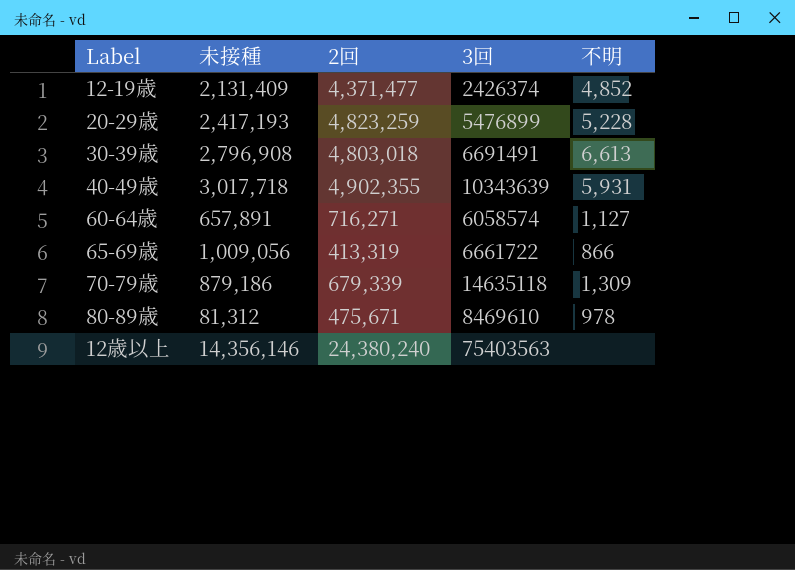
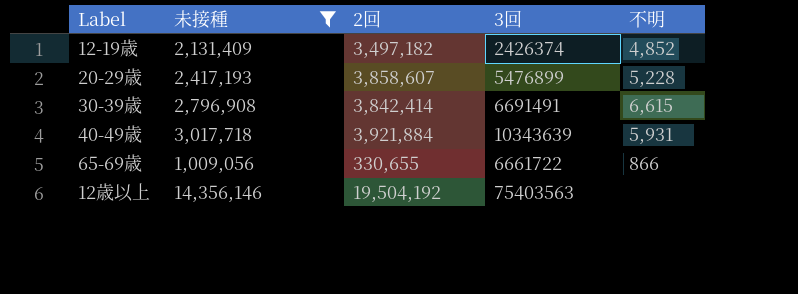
filter: none -> 未接種 >= 1,009,056
12-19歳 | 2回: 4,371,477 -> 3,497,182
20-29歳 | 2回: 4,823,259 -> 3,858,607
30-39歳 | 2回: 4,803,018 -> 3,842,414
30-39歳 | 不明: 6,613 -> 6,615
40-49歳 | 2回: 4,902,355 -> 3,921,884
65-69歳 | 2回: 413,319 -> 330,655
12歳以上 | 2回: 24,380,240 -> 19,504,192

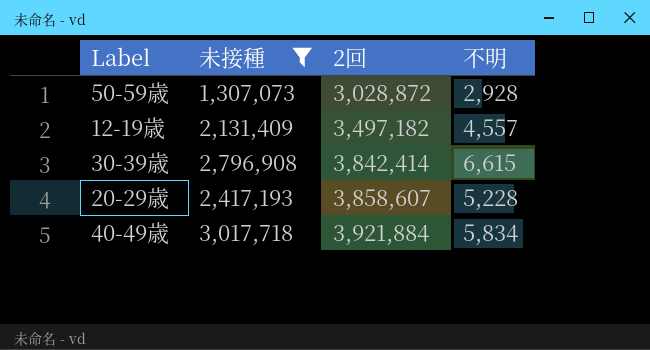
row order: none -> 2回 ascending
column 3回 | position: 4 -> none
row 65-69歳: 1,009,056 | 330,655 | 6661722 | 866 -> none
row 12歳以上: 14,356,146 | 19,504,192 | 75403563 | none -> none
row 50-59歳: none -> 1,307,073 | 3,028,872 | 2,928
12-19歳 | 不明: 4,852 -> 4,557
40-49歳 | 不明: 5,931 -> 5,834

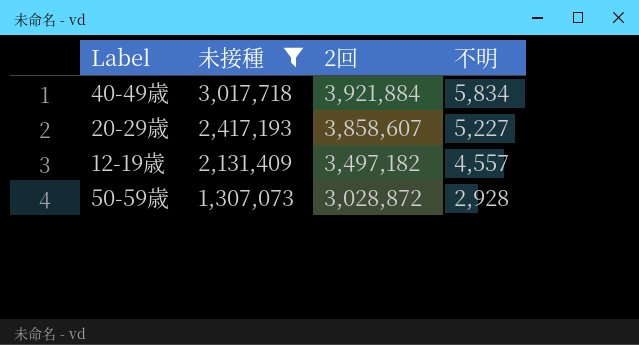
row order: 2回 ascending -> 未接種 descending
row 30-39歳: 2,796,908 | 3,842,414 | 6,615 -> none
20-29歳 | 不明: 5,228 -> 5,227

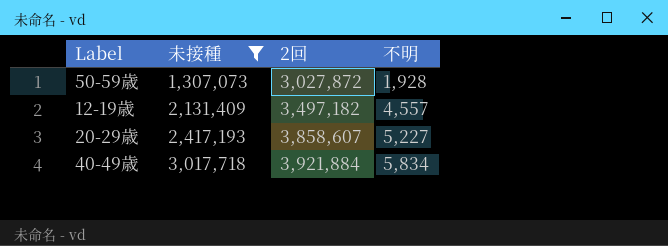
row order: 未接種 descending -> 未接種 ascending
50-59歳 | 2回: 3,028,872 -> 3,027,872
50-59歳 | 不明: 2,928 -> 1,928

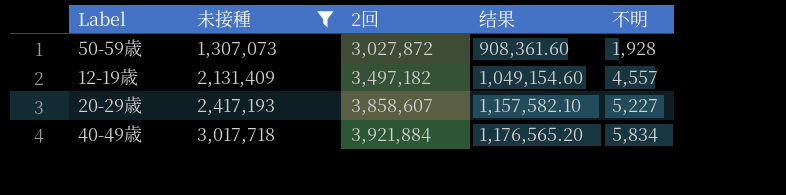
column 结果 | formula: none -> [2回] * 0.3

